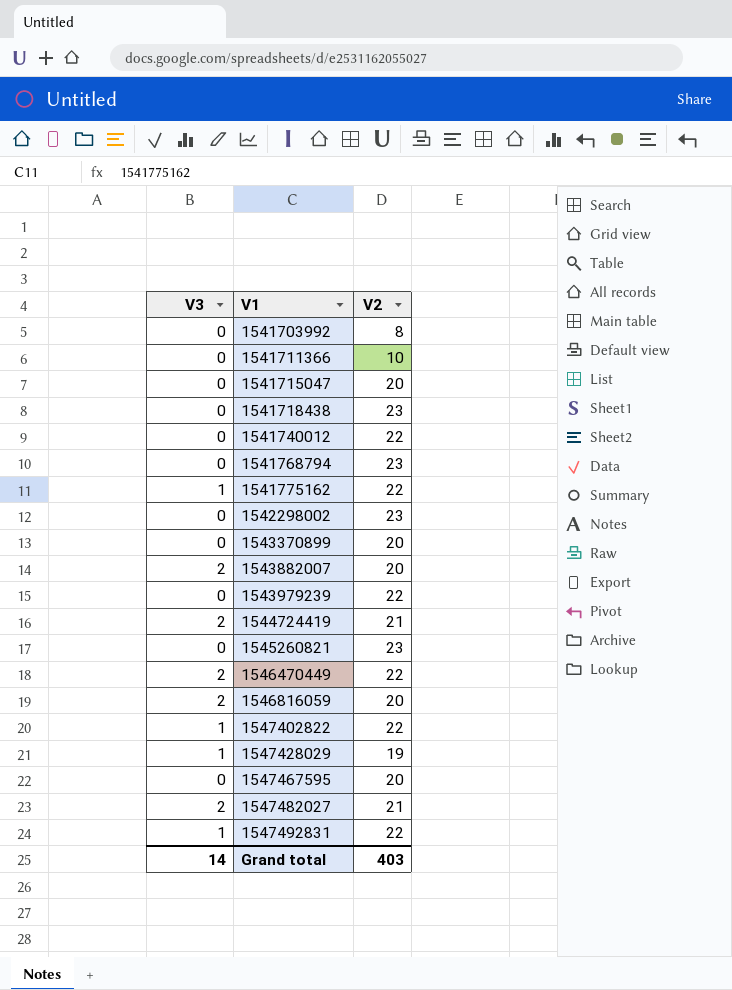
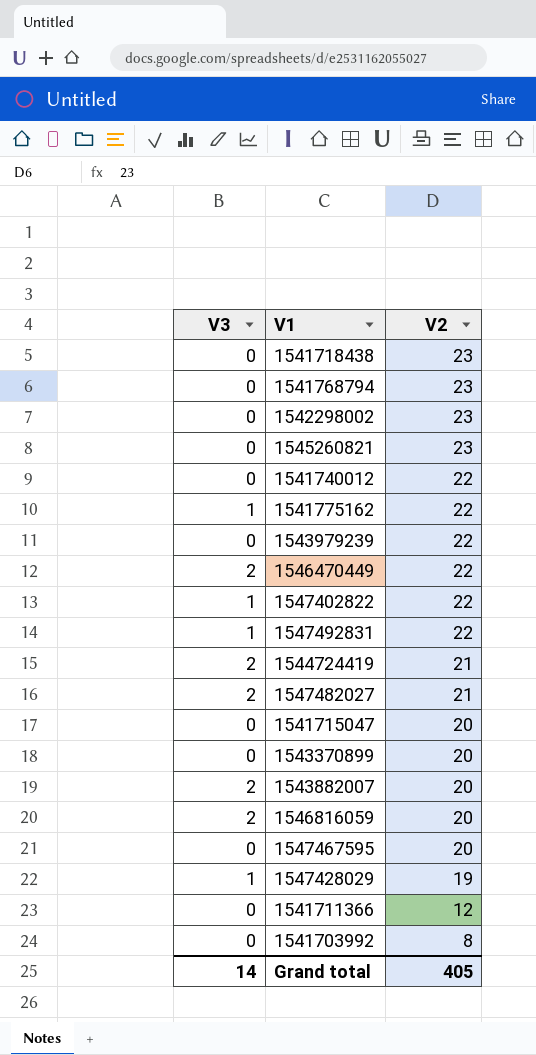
row order: V1 ascending -> V2 descending
1541711366 | V2: 10 -> 12
Grand total | V2: 403 -> 405

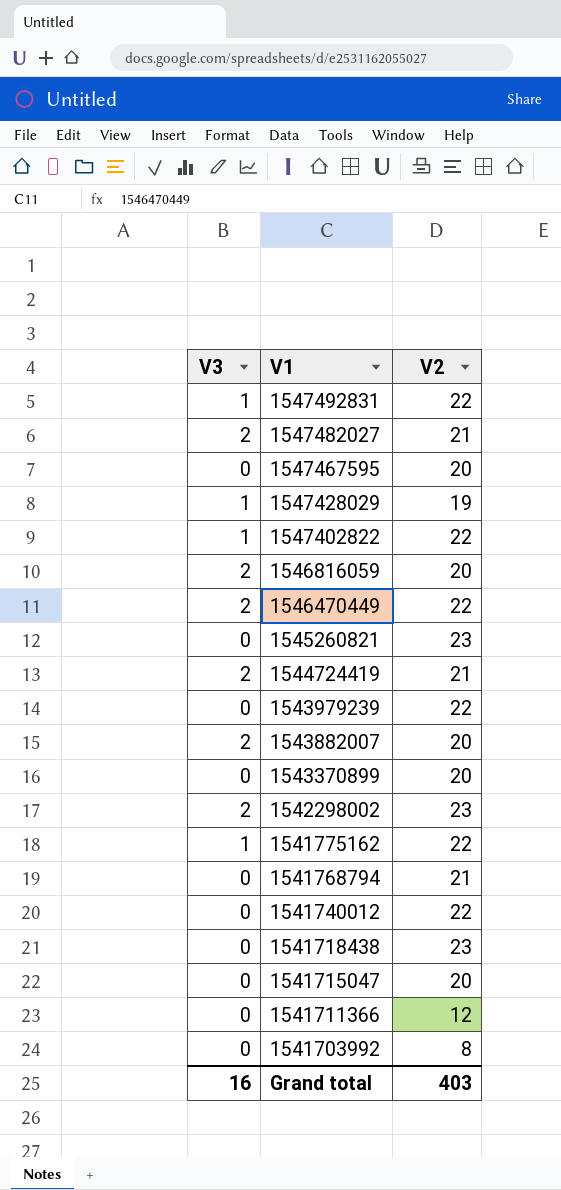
row order: V2 descending -> V1 descending
1542298002 | V3: 0 -> 2
1541768794 | V2: 23 -> 21
Grand total | V3: 14 -> 16
Grand total | V2: 405 -> 403

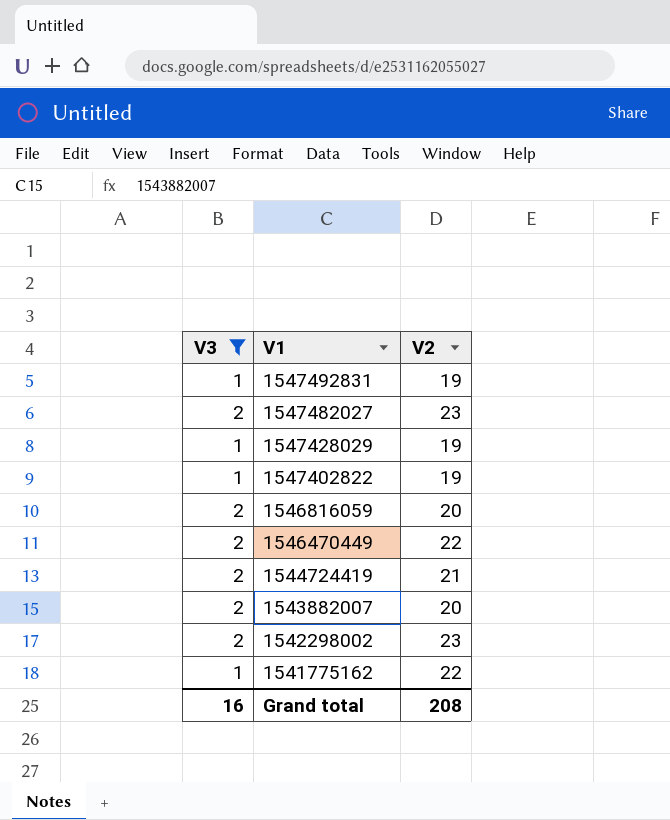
filter: none -> V3 != 0
1547492831 | V2: 22 -> 19
1547482027 | V2: 21 -> 23
1547402822 | V2: 22 -> 19
Grand total | V2: 403 -> 208

